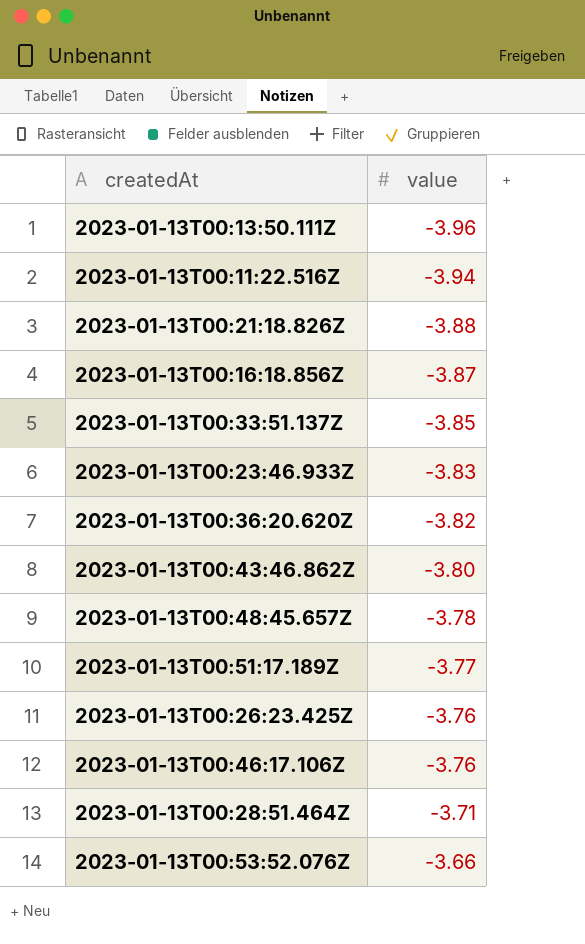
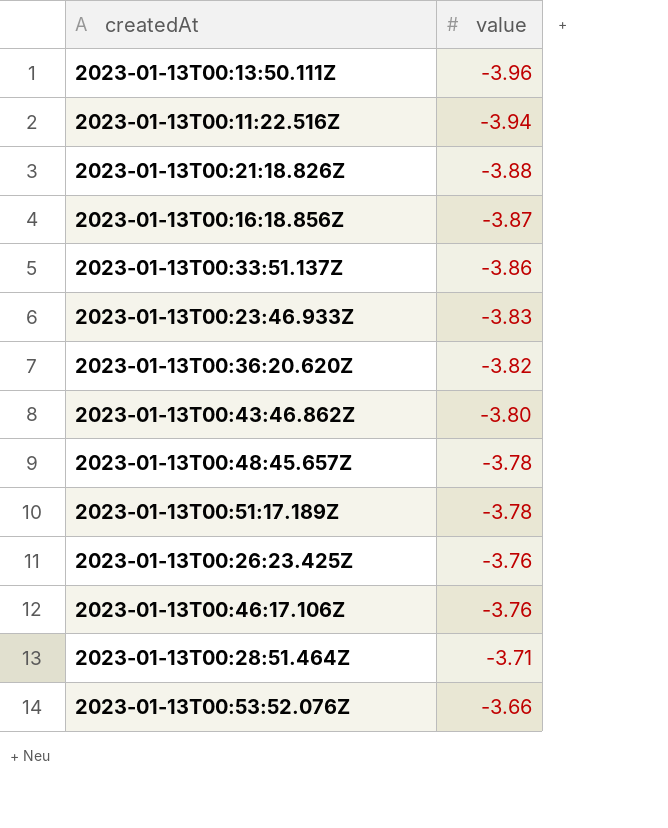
2023-01-13T00:33:51.137Z | value: -3.85 -> -3.86
2023-01-13T00:51:17.189Z | value: -3.77 -> -3.78

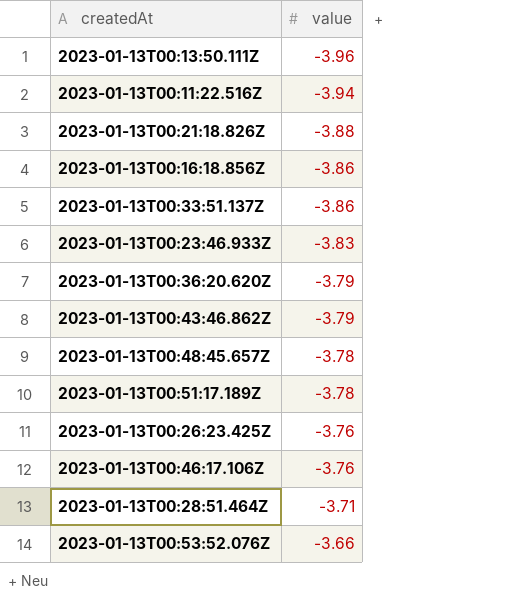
2023-01-13T00:16:18.856Z | value: -3.87 -> -3.86
2023-01-13T00:36:20.620Z | value: -3.82 -> -3.79
2023-01-13T00:43:46.862Z | value: -3.80 -> -3.79

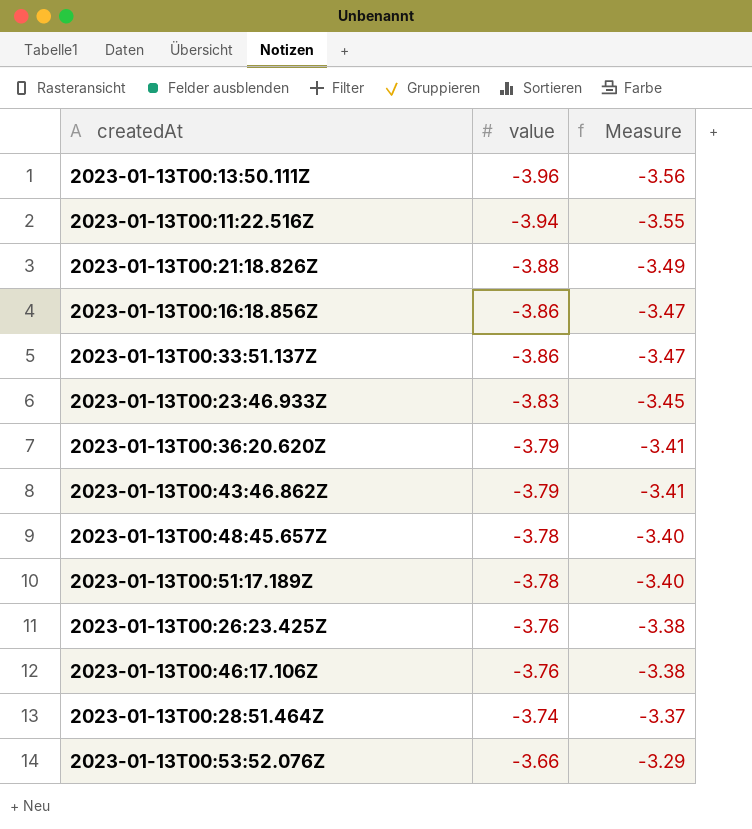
column Measure | formula: none -> [value] * 0.9
2023-01-13T00:28:51.464Z | value: -3.71 -> -3.74

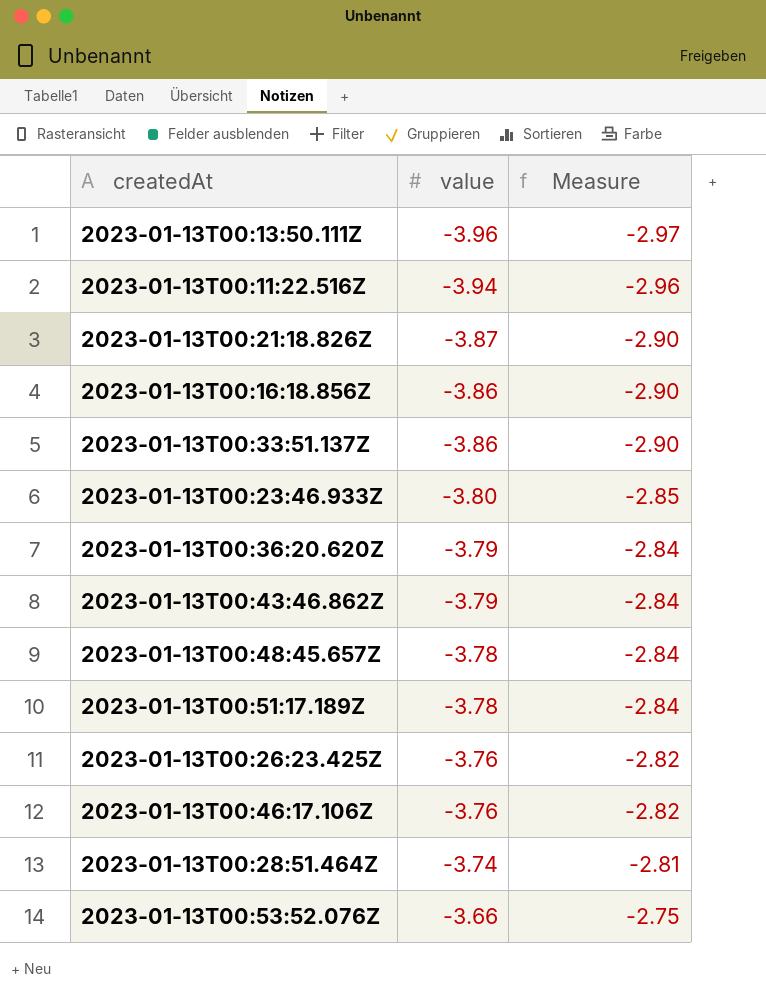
column Measure | formula: [value] * 0.9 -> [value] * 0.75
2023-01-13T00:21:18.826Z | value: -3.88 -> -3.87
2023-01-13T00:23:46.933Z | value: -3.83 -> -3.80

